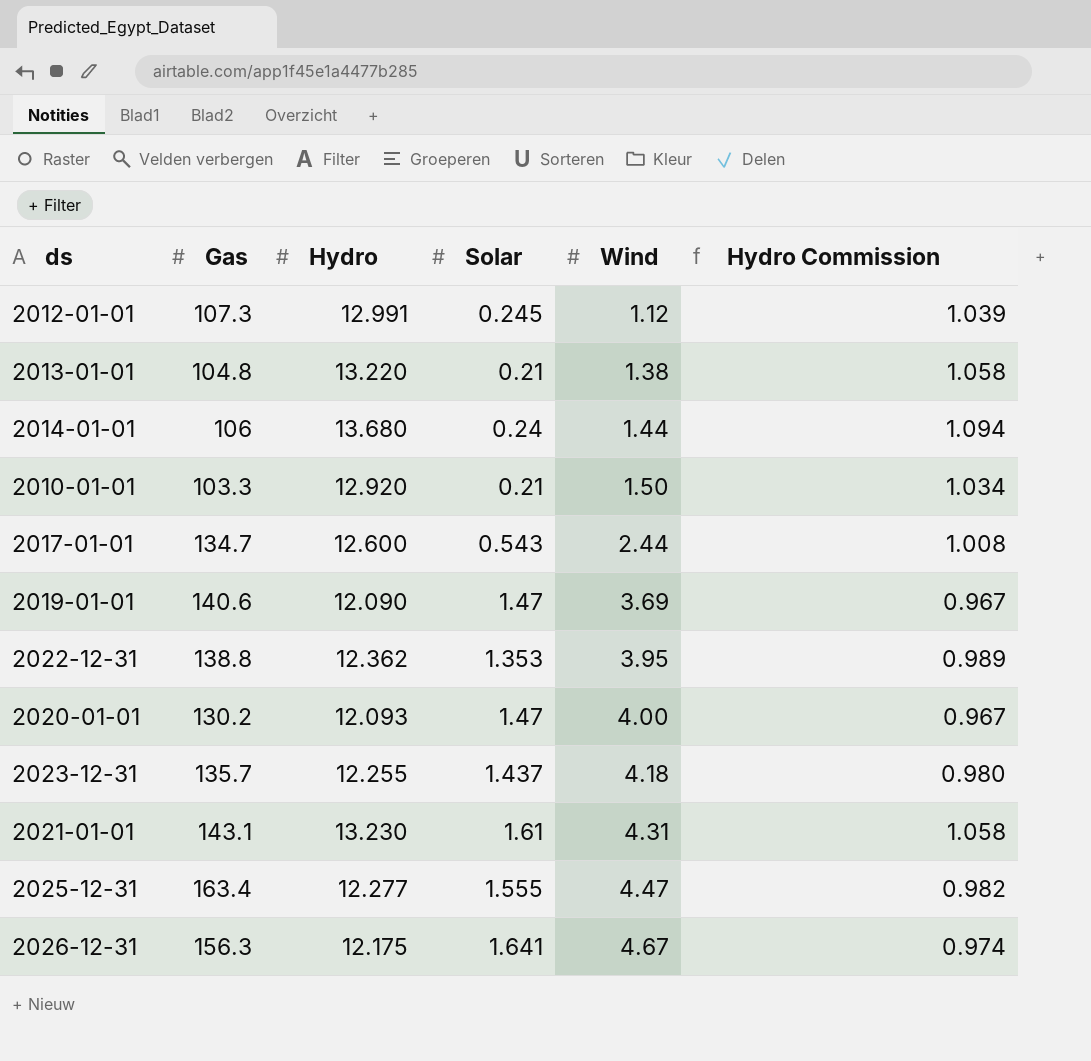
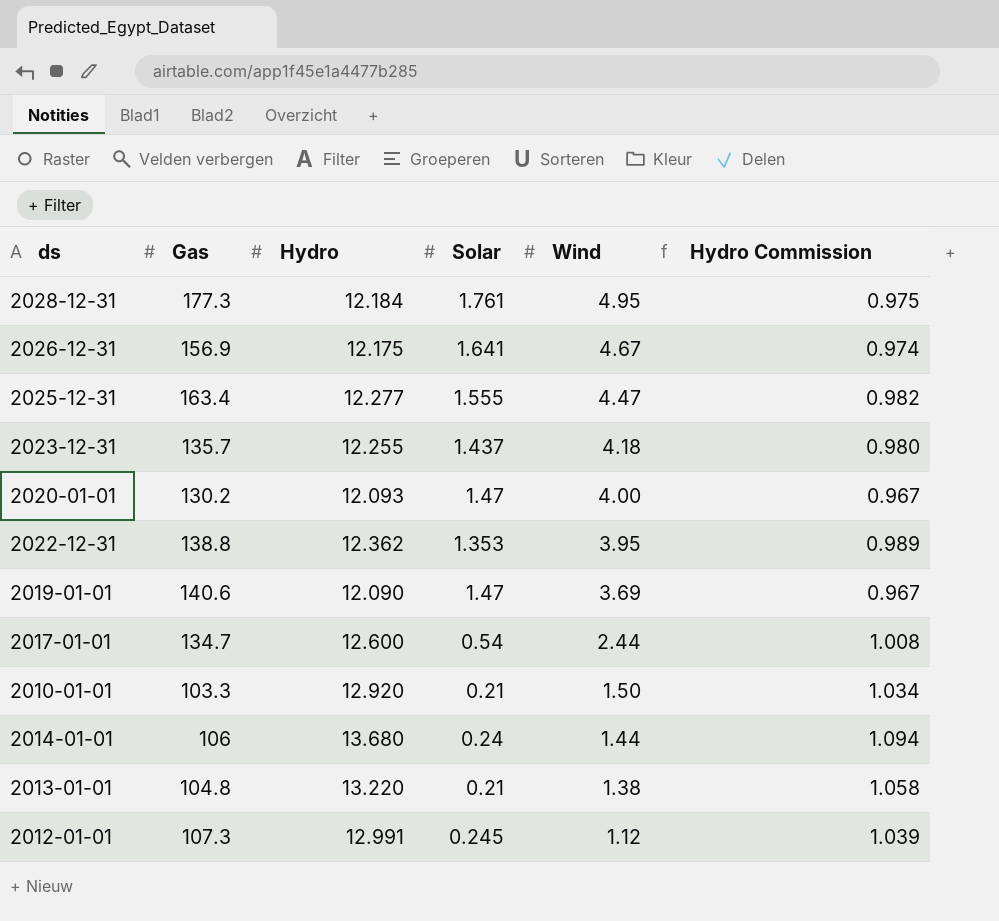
row order: Wind ascending -> Wind descending
row 2021-01-01: 143.1 | 13.230 | 1.61 | 4.31 | 1.058 -> none
row 2028-12-31: none -> 177.3 | 12.184 | 1.761 | 4.95 | 0.975
2026-12-31 | Gas: 156.3 -> 156.9
2017-01-01 | Solar: 0.543 -> 0.54

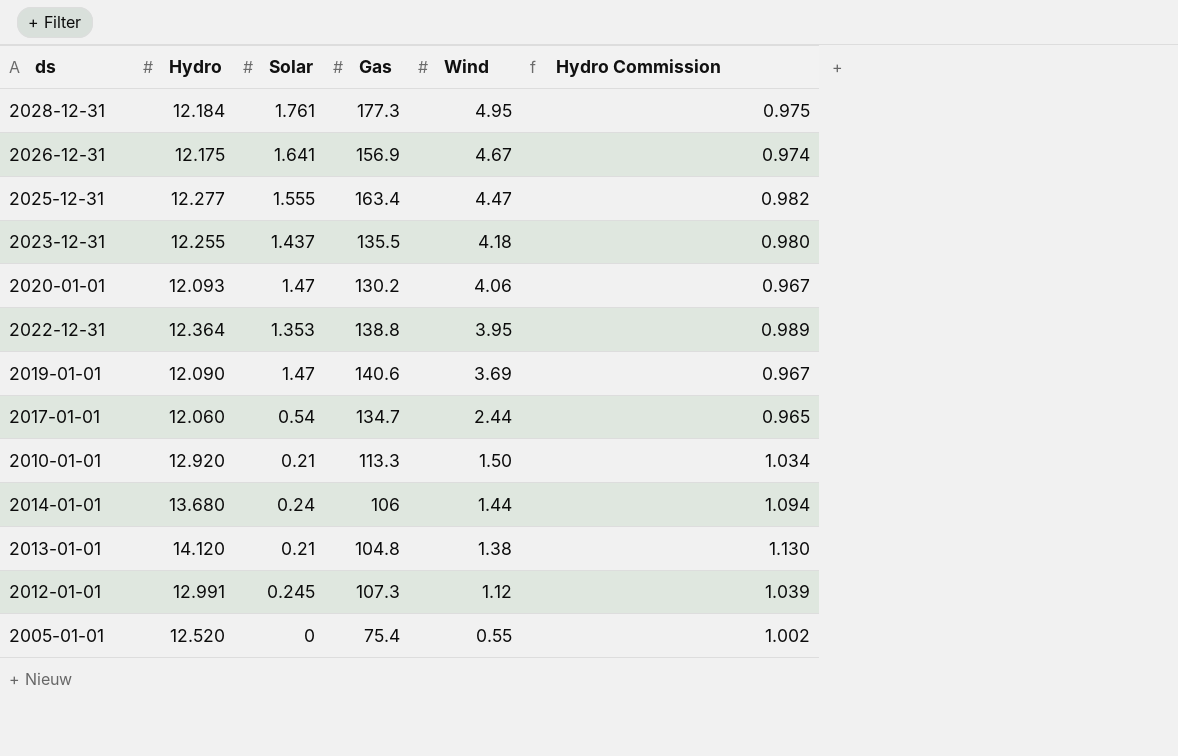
column Gas | position: 2 -> 4
2023-12-31 | Gas: 135.7 -> 135.5
2020-01-01 | Wind: 4.00 -> 4.06
2022-12-31 | Hydro: 12.362 -> 12.364
2017-01-01 | Hydro: 12.600 -> 12.060
2017-01-01 | Hydro Commission: 1.008 -> 0.965
2010-01-01 | Gas: 103.3 -> 113.3
2013-01-01 | Hydro: 13.220 -> 14.120
2013-01-01 | Hydro Commission: 1.058 -> 1.130
row 2005-01-01: none -> 12.520 | 0 | 75.4 | 0.55 | 1.002

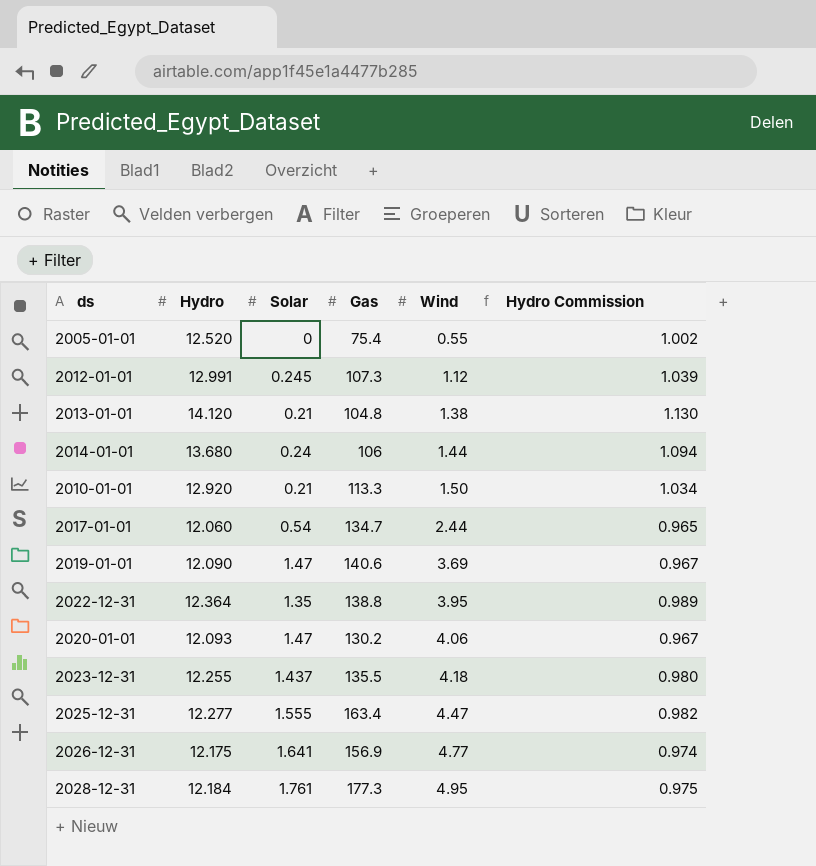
row order: Wind descending -> Wind ascending
2022-12-31 | Solar: 1.353 -> 1.35
2026-12-31 | Wind: 4.67 -> 4.77

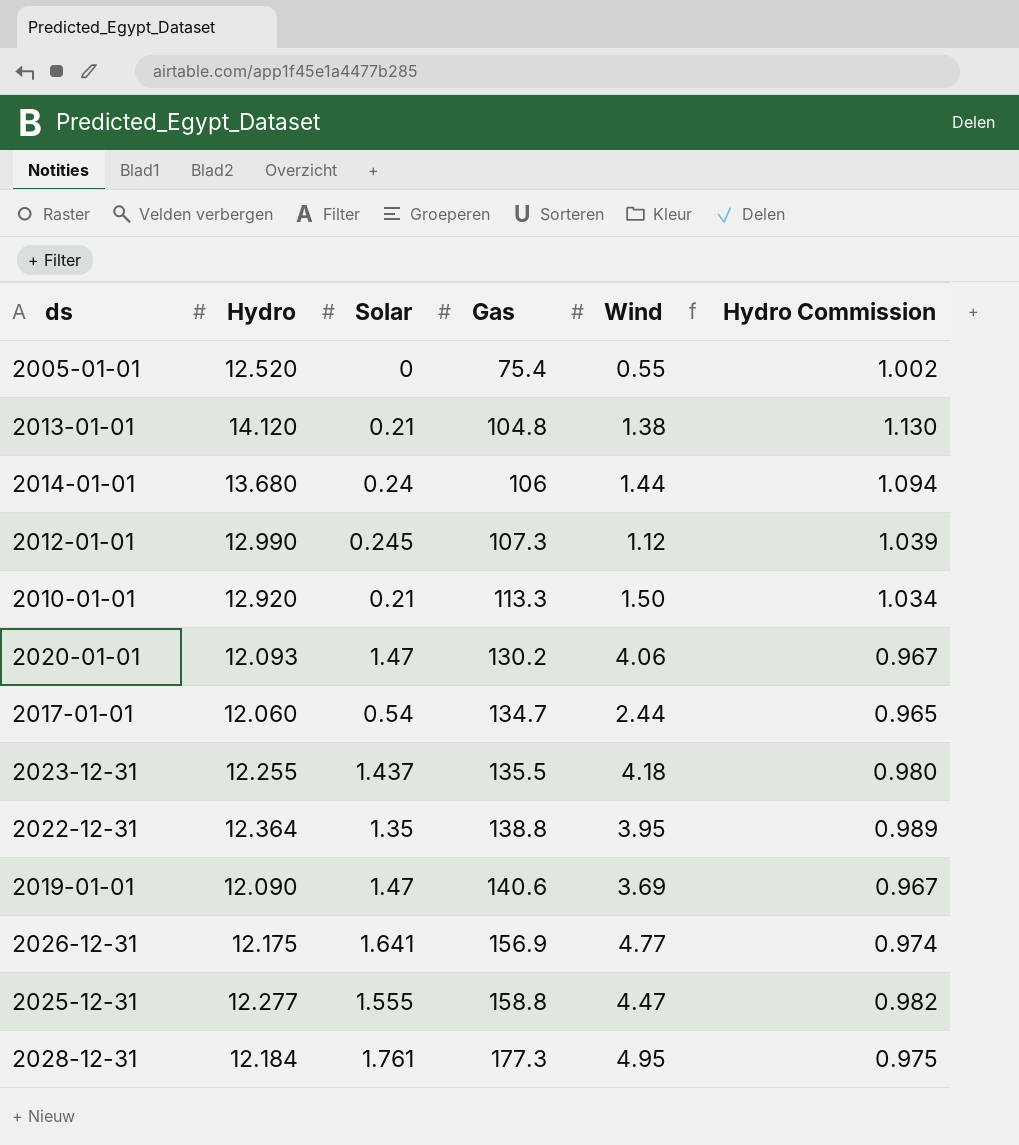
row order: Wind ascending -> Gas ascending
2012-01-01 | Hydro: 12.991 -> 12.990
2025-12-31 | Gas: 163.4 -> 158.8

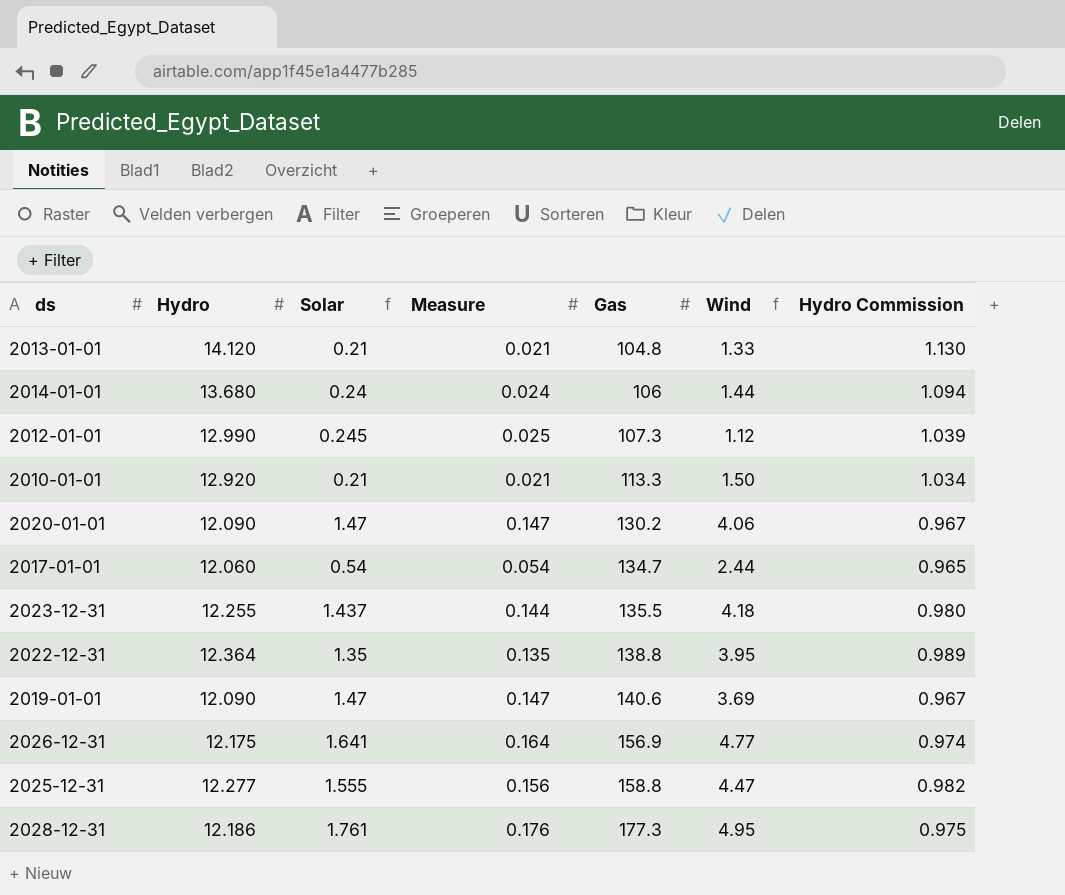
column Measure | formula: none -> [Solar] * 0.1
row 2005-01-01: 12.520 | 0 | 75.4 | 0.55 | 1.002 -> none
2013-01-01 | Wind: 1.38 -> 1.33
2020-01-01 | Hydro: 12.093 -> 12.090
2028-12-31 | Hydro: 12.184 -> 12.186

